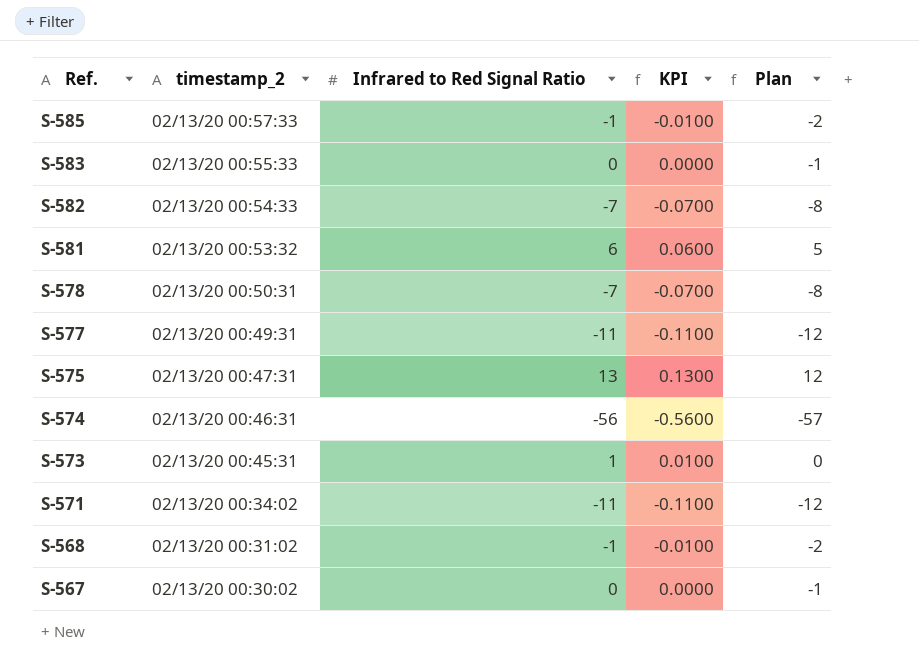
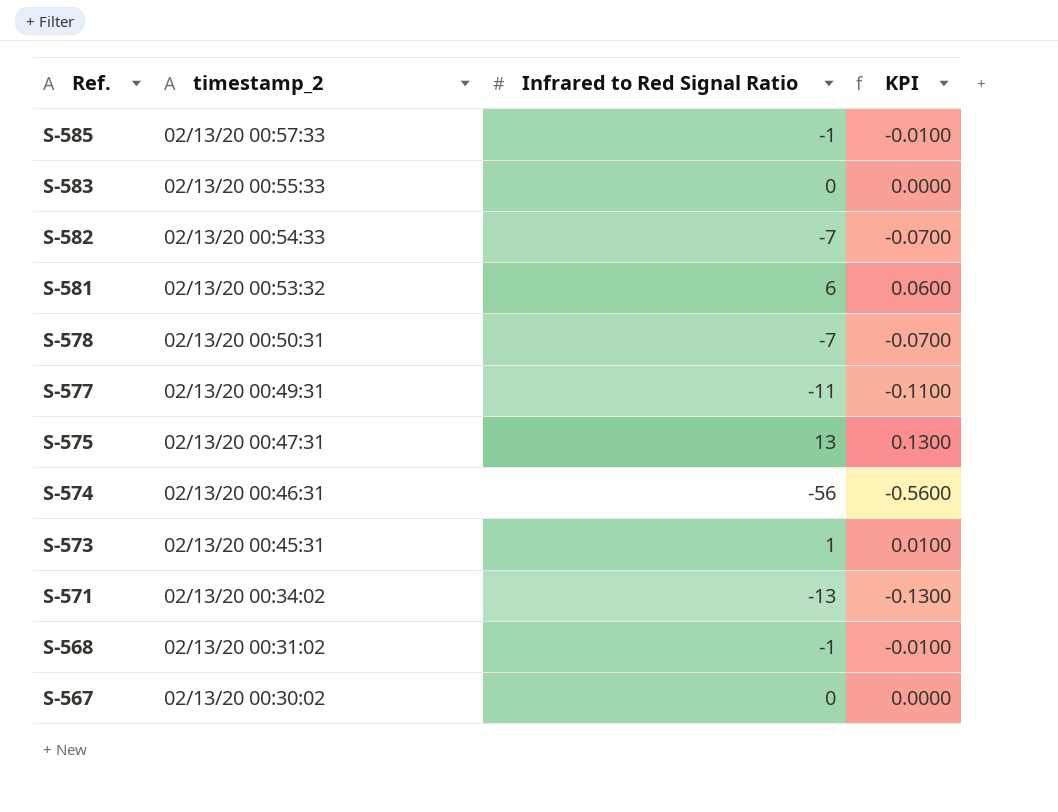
column Plan | formula: [Infrared to Red Signal Ratio] - 1 -> none
S-571 | Infrared to Red Signal Ratio: -11 -> -13
S-571 | KPI: -0.1100 -> -0.1300

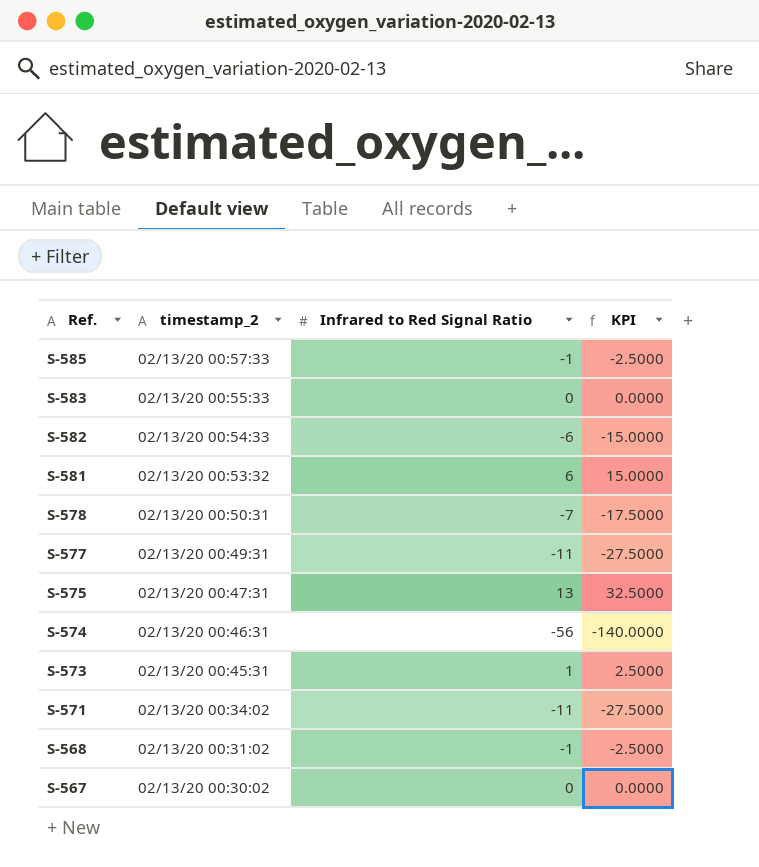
column KPI | formula: [Infrared to Red Signal Ratio] * 0.01 -> [Infrared to Red Signal Ratio] * 2.5
S-582 | Infrared to Red Signal Ratio: -7 -> -6
S-571 | Infrared to Red Signal Ratio: -13 -> -11

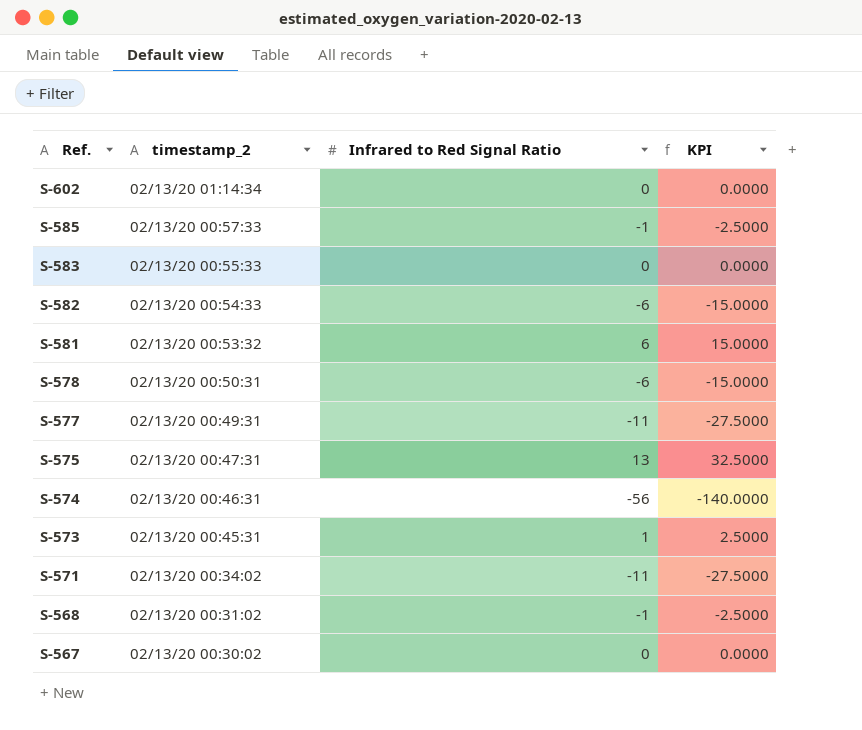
row S-602: none -> 02/13/20 01:14:34 | 0 | 0.0000
S-578 | Infrared to Red Signal Ratio: -7 -> -6
S-578 | KPI: -17.5000 -> -15.0000

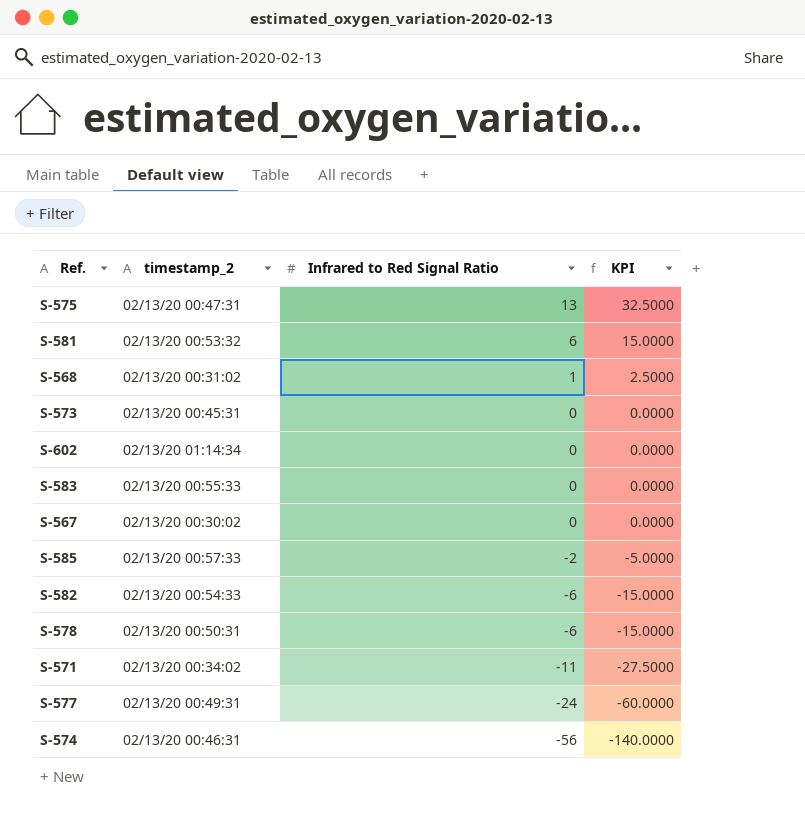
row order: Ref. descending -> Infrared to Red Signal Ratio descending
S-568 | Infrared to Red Signal Ratio: -1 -> 1
S-568 | KPI: -2.5000 -> 2.5000
S-573 | Infrared to Red Signal Ratio: 1 -> 0
S-573 | KPI: 2.5000 -> 0.0000
S-585 | Infrared to Red Signal Ratio: -1 -> -2
S-585 | KPI: -2.5000 -> -5.0000
S-577 | Infrared to Red Signal Ratio: -11 -> -24
S-577 | KPI: -27.5000 -> -60.0000

